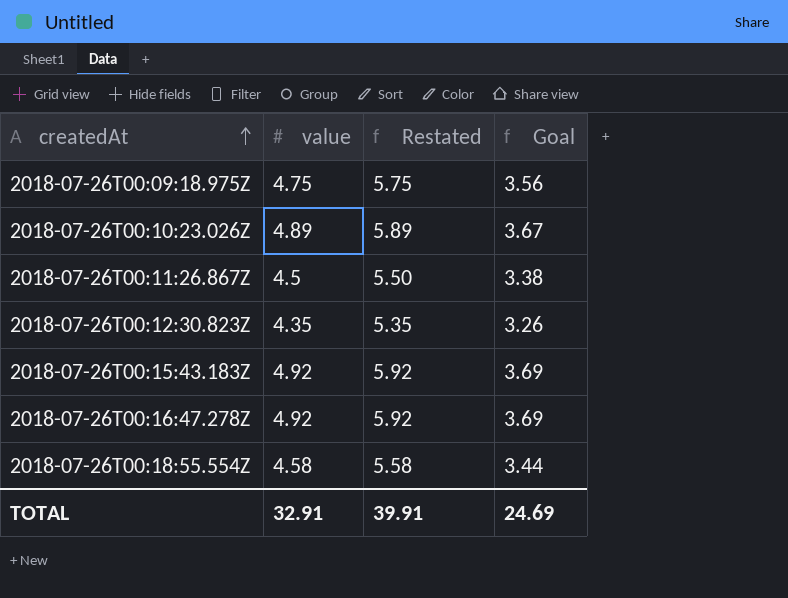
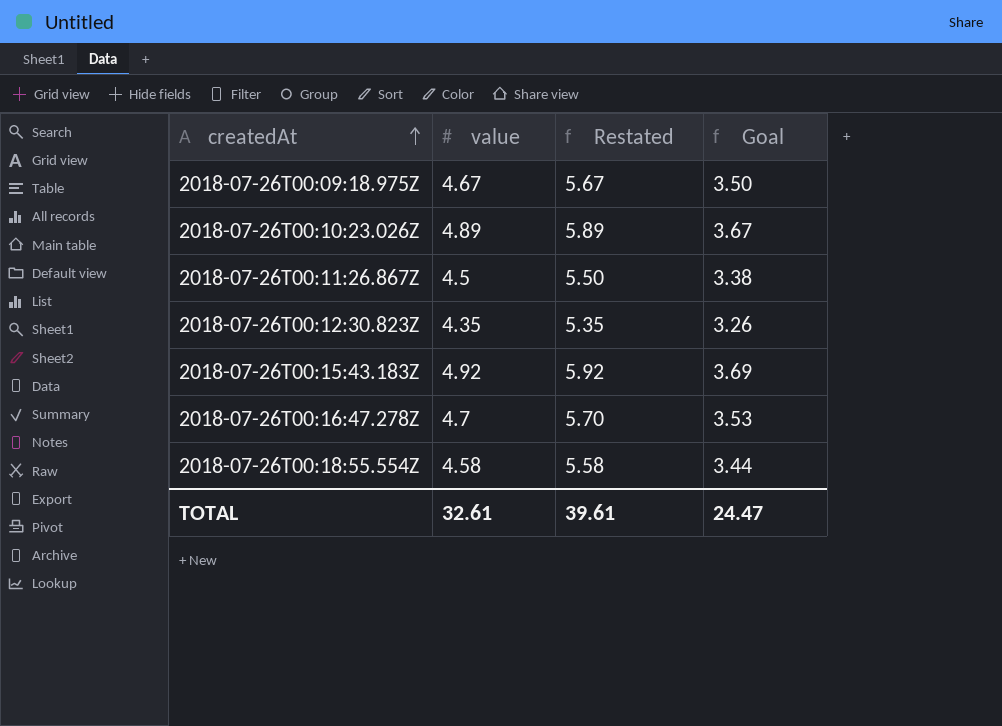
2018-07-26T00:09:18.975Z | value: 4.75 -> 4.67
2018-07-26T00:09:18.975Z | Restated: 5.75 -> 5.67
2018-07-26T00:09:18.975Z | Goal: 3.56 -> 3.50
2018-07-26T00:16:47.278Z | value: 4.92 -> 4.7
2018-07-26T00:16:47.278Z | Restated: 5.92 -> 5.70
2018-07-26T00:16:47.278Z | Goal: 3.69 -> 3.53
TOTAL | value: 32.91 -> 32.61
TOTAL | Restated: 39.91 -> 39.61
TOTAL | Goal: 24.69 -> 24.47

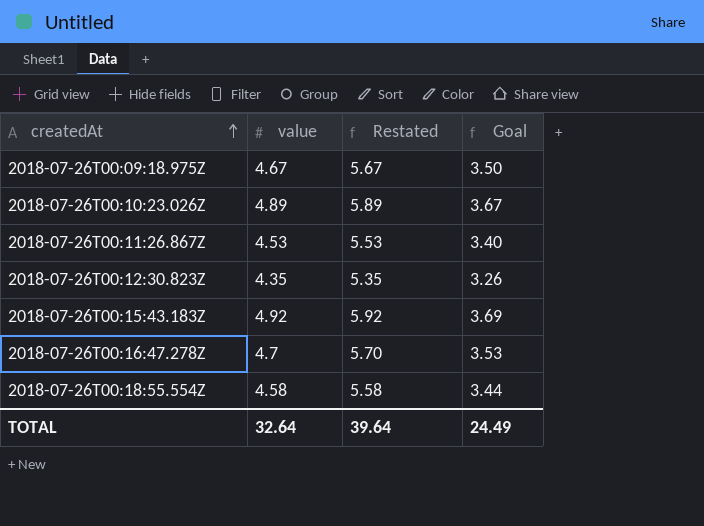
2018-07-26T00:11:26.867Z | value: 4.5 -> 4.53
2018-07-26T00:11:26.867Z | Restated: 5.50 -> 5.53
2018-07-26T00:11:26.867Z | Goal: 3.38 -> 3.40
TOTAL | value: 32.61 -> 32.64
TOTAL | Restated: 39.61 -> 39.64
TOTAL | Goal: 24.47 -> 24.49

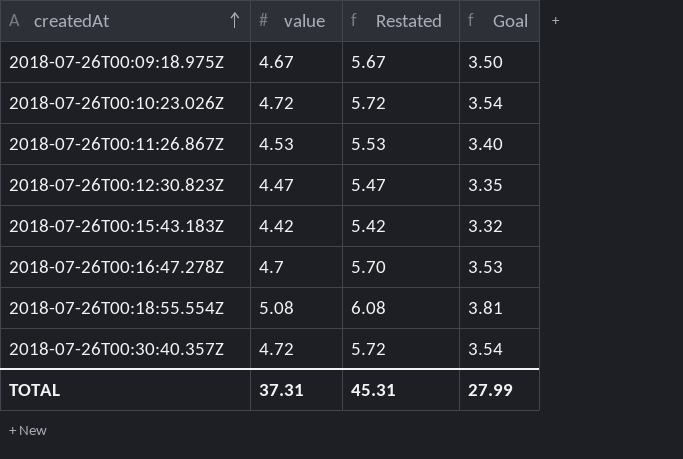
2018-07-26T00:10:23.026Z | value: 4.89 -> 4.72
2018-07-26T00:10:23.026Z | Restated: 5.89 -> 5.72
2018-07-26T00:10:23.026Z | Goal: 3.67 -> 3.54
2018-07-26T00:12:30.823Z | value: 4.35 -> 4.47
2018-07-26T00:12:30.823Z | Restated: 5.35 -> 5.47
2018-07-26T00:12:30.823Z | Goal: 3.26 -> 3.35
2018-07-26T00:15:43.183Z | value: 4.92 -> 4.42
2018-07-26T00:15:43.183Z | Restated: 5.92 -> 5.42
2018-07-26T00:15:43.183Z | Goal: 3.69 -> 3.32
2018-07-26T00:18:55.554Z | value: 4.58 -> 5.08
2018-07-26T00:18:55.554Z | Restated: 5.58 -> 6.08
2018-07-26T00:18:55.554Z | Goal: 3.44 -> 3.81
row 2018-07-26T00:30:40.357Z: none -> 4.72 | 5.72 | 3.54
TOTAL | value: 32.64 -> 37.31
TOTAL | Restated: 39.64 -> 45.31
TOTAL | Goal: 24.49 -> 27.99

